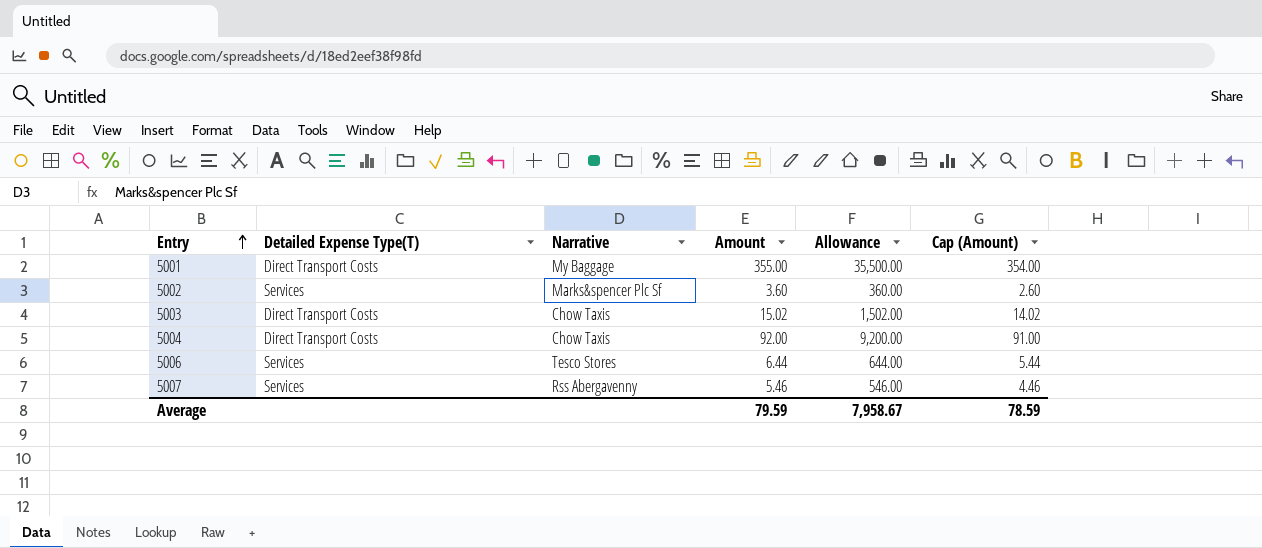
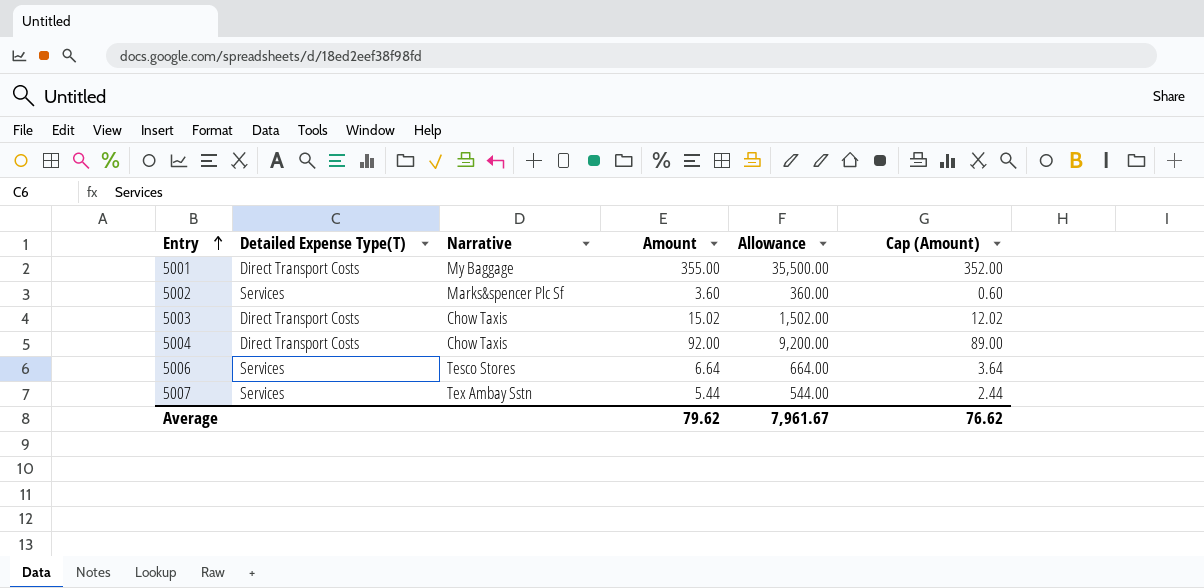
column Cap (Amount) | formula: [Amount] - 1 -> [Amount] - 3
5006 | Amount: 6.44 -> 6.64
5006 | Allowance: 644.00 -> 664.00
5007 | Narrative: Rss Abergavenny -> Tex Ambay Sstn
5007 | Amount: 5.46 -> 5.44
5007 | Allowance: 546.00 -> 544.00
Average | Amount: 79.59 -> 79.62
Average | Allowance: 7,958.67 -> 7,961.67
Average | Cap (Amount): 78.59 -> 76.62

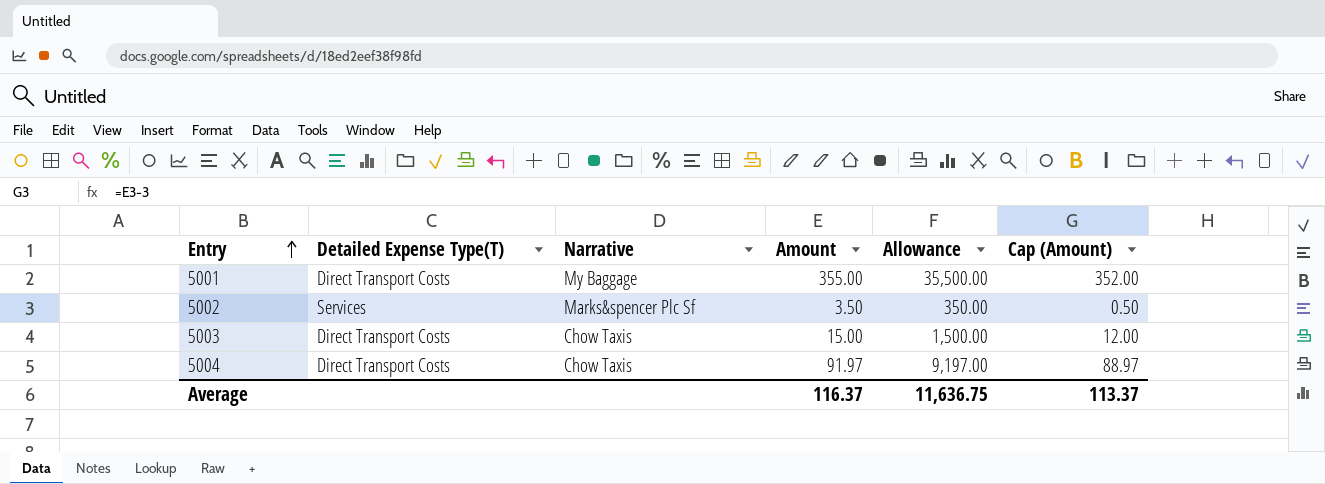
row 5006: Services | Tesco Stores | 6.64 | 664.00 | 3.64 -> none
row 5007: Services | Tex Ambay Sstn | 5.44 | 544.00 | 2.44 -> none
5002 | Amount: 3.60 -> 3.50
5002 | Allowance: 360.00 -> 350.00
5002 | Cap (Amount): 0.60 -> 0.50
5003 | Amount: 15.02 -> 15.00
5003 | Allowance: 1,502.00 -> 1,500.00
5003 | Cap (Amount): 12.02 -> 12.00
5004 | Amount: 92.00 -> 91.97
5004 | Allowance: 9,200.00 -> 9,197.00
5004 | Cap (Amount): 89.00 -> 88.97
Average | Amount: 79.62 -> 116.37
Average | Allowance: 7,961.67 -> 11,636.75
Average | Cap (Amount): 76.62 -> 113.37

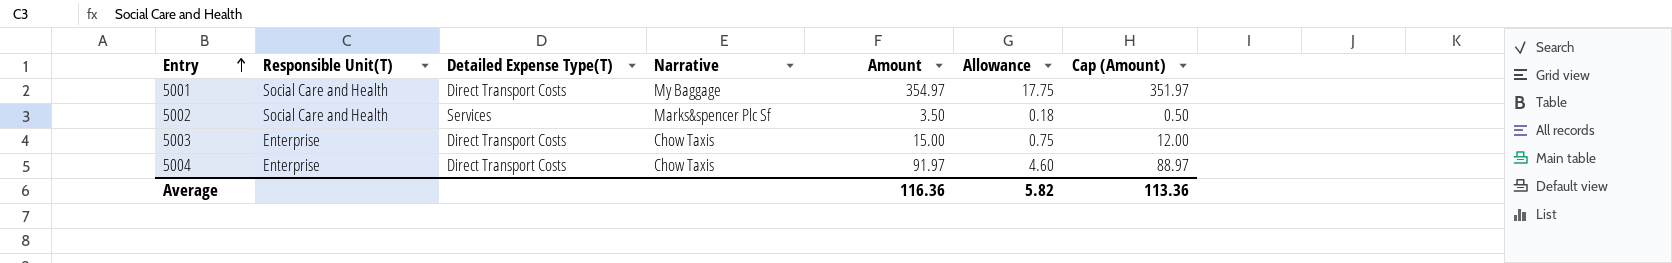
column Responsible Unit(T) | position: none -> 2
column Allowance | formula: [Amount] * 100 -> [Amount] * 0.05
5001 | Amount: 355.00 -> 354.97
5001 | Cap (Amount): 352.00 -> 351.97
Average | Amount: 116.37 -> 116.36
Average | Allowance: 11,636.75 -> 5.82
Average | Cap (Amount): 113.37 -> 113.36

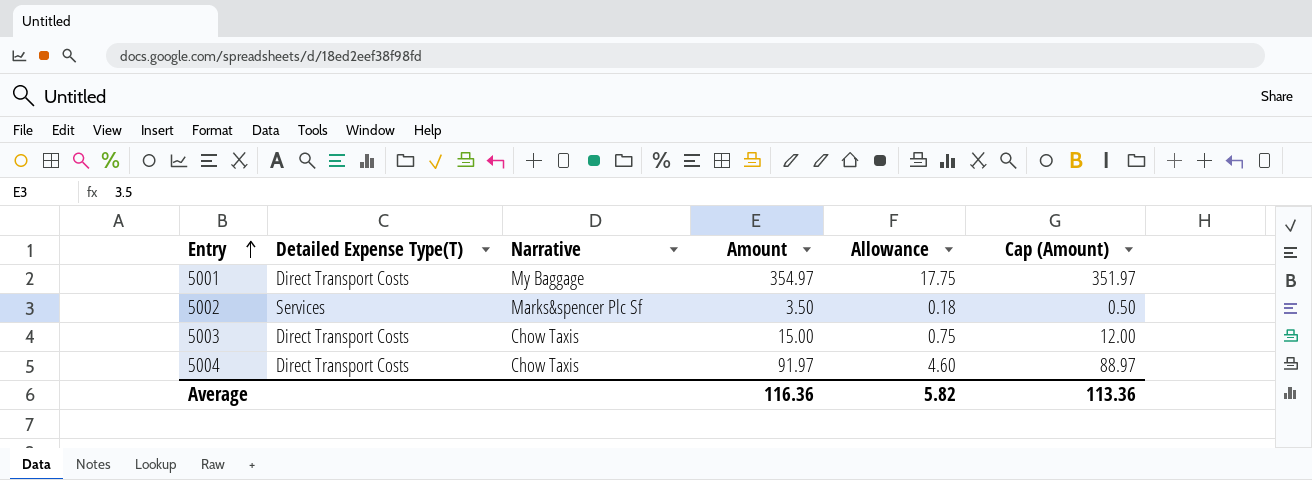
column Responsible Unit(T) | position: 2 -> none

